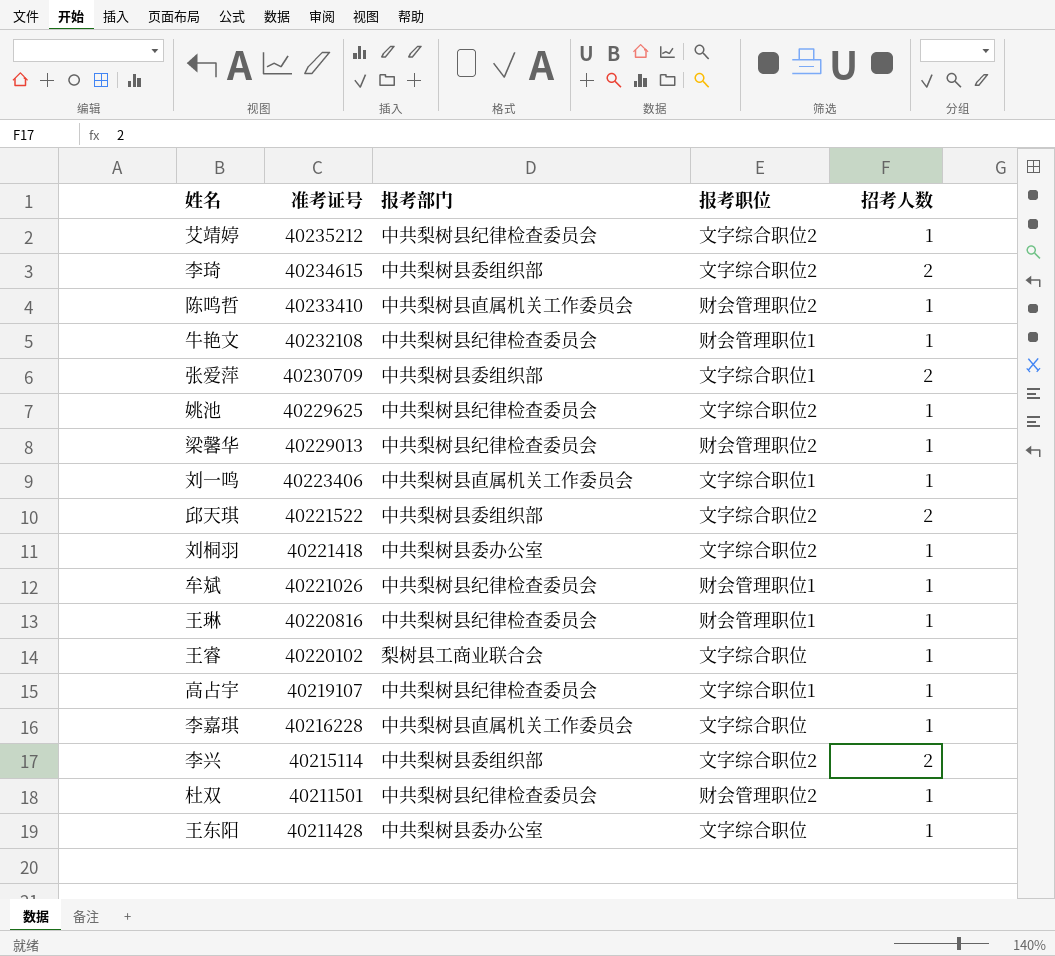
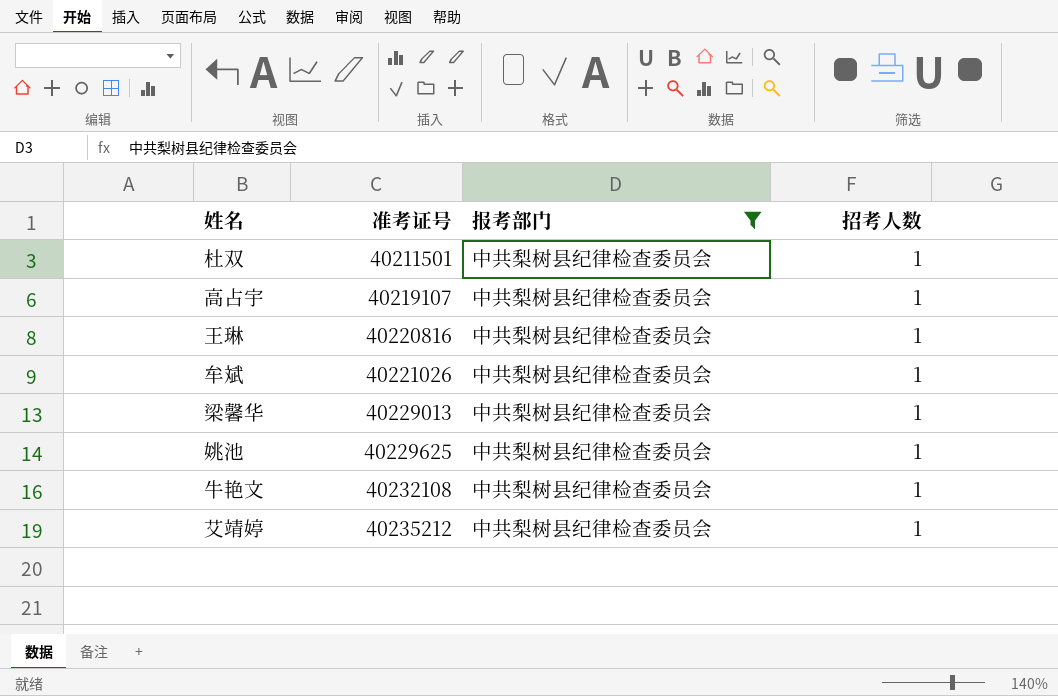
filter: none -> 报考部门 = 中共梨树县纪律检查委员会
row order: 准考证号 descending -> 准考证号 ascending
column 报考职位 | position: 4 -> none

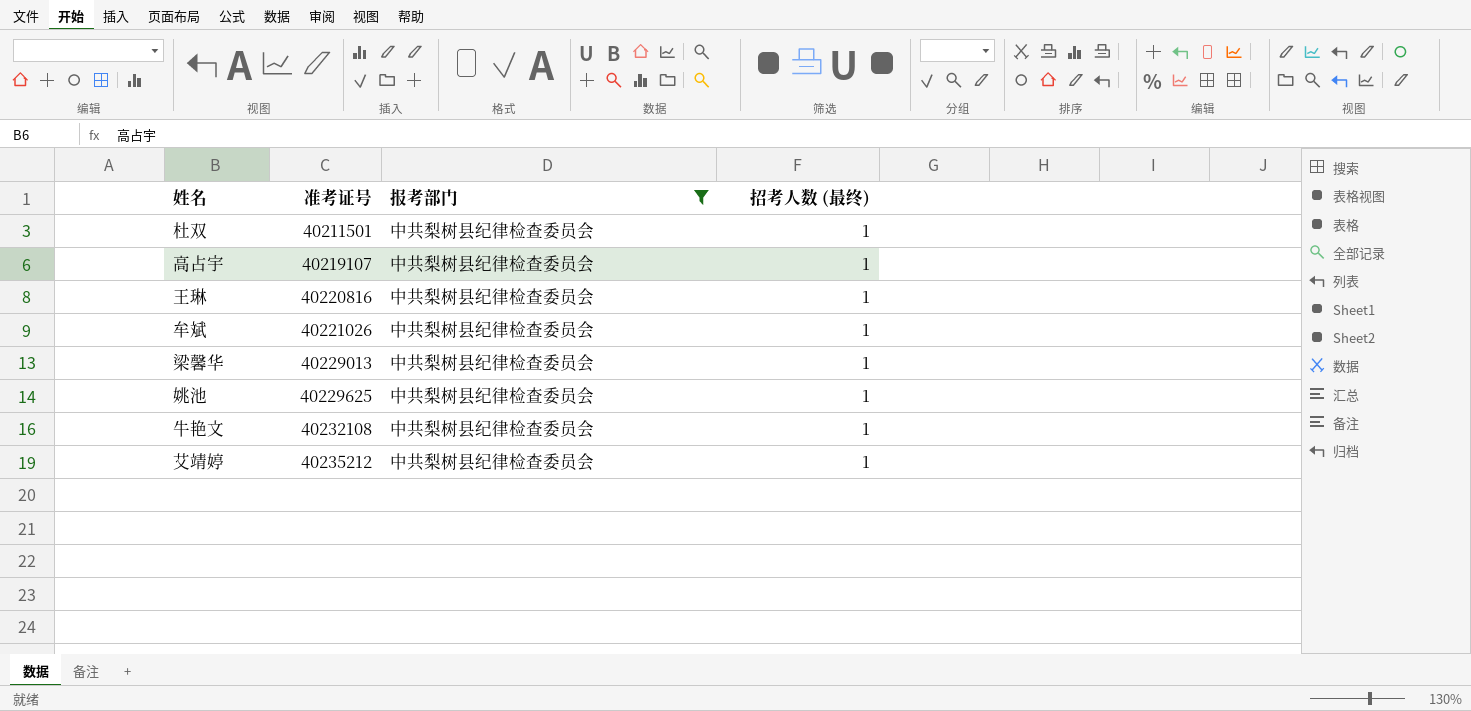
column name: 招考人数 -> 招考人数 (最终)

